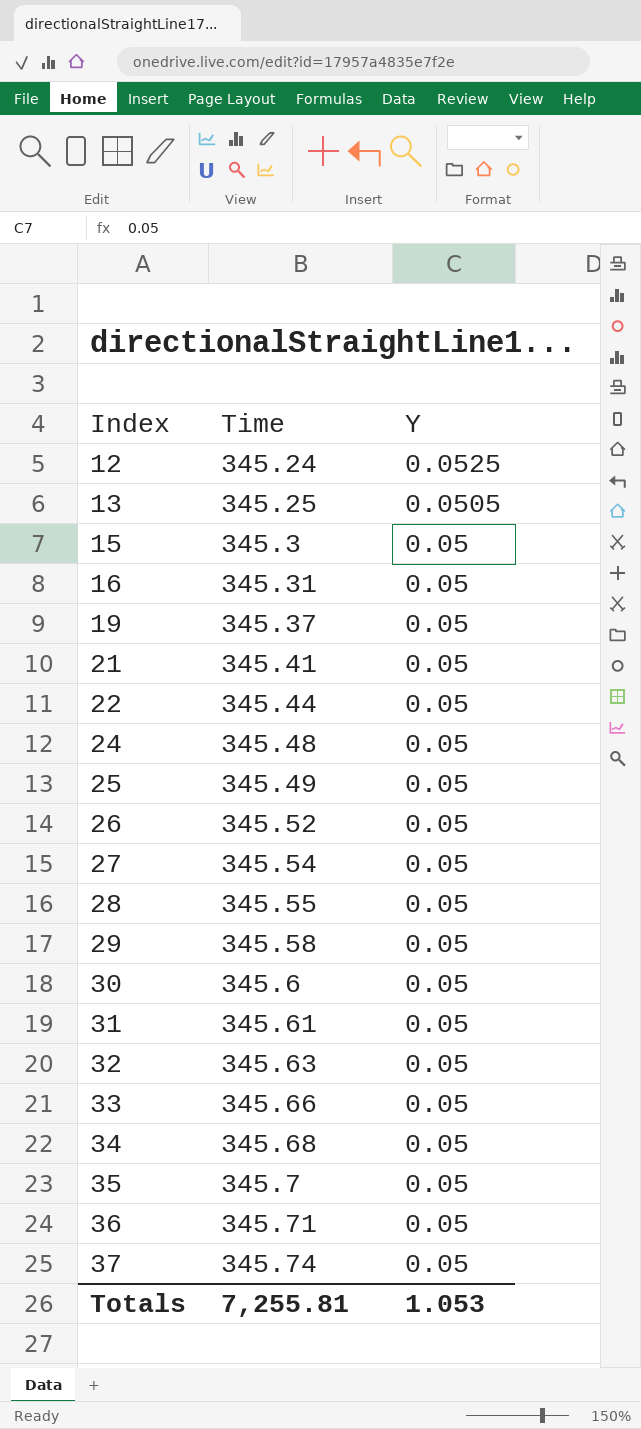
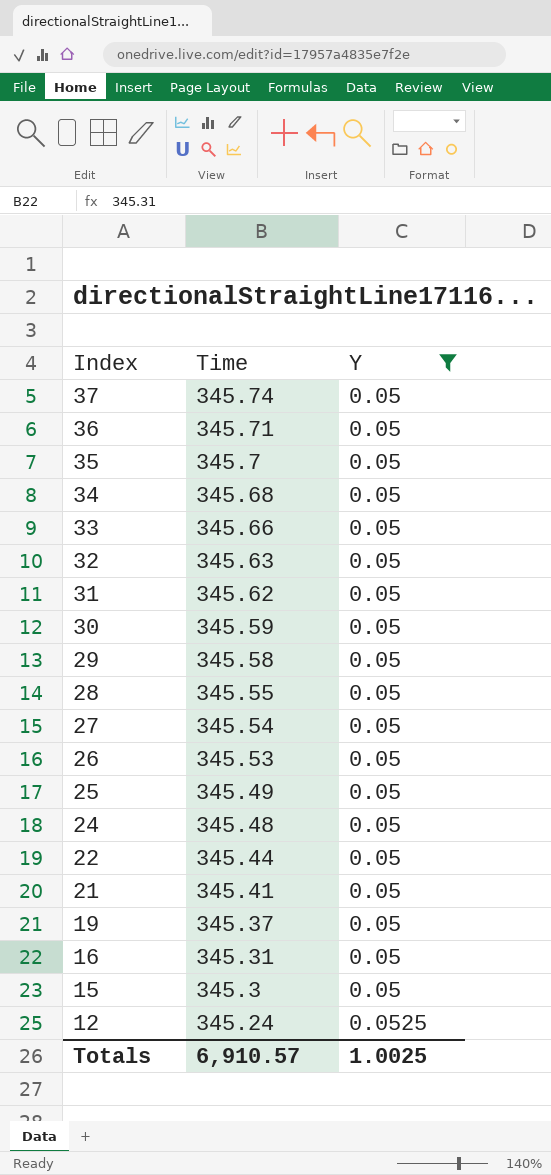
filter: none -> Y != 0.0505
row order: Index ascending -> Index descending
31 | Time: 345.61 -> 345.62
30 | Time: 345.6 -> 345.59
26 | Time: 345.52 -> 345.53
Totals | Time: 7,255.81 -> 6,910.57
Totals | Y: 1.053 -> 1.0025

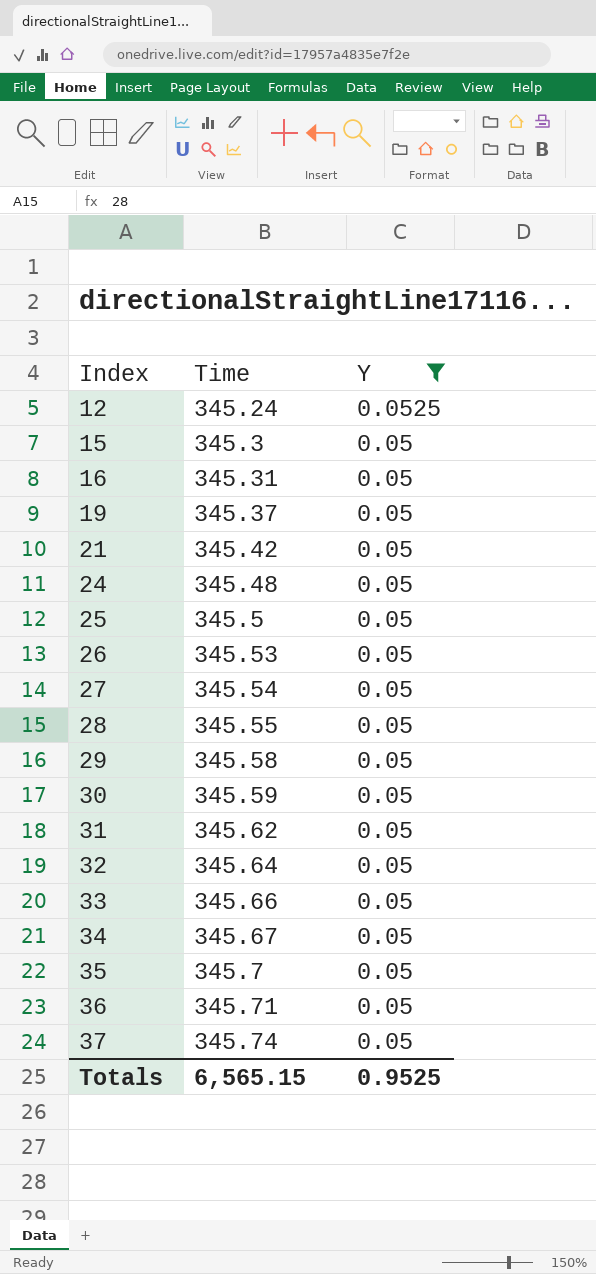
row order: Index descending -> Index ascending
row 22: 345.44 | 0.05 -> none
21 | Time: 345.41 -> 345.42
25 | Time: 345.49 -> 345.5
32 | Time: 345.63 -> 345.64
34 | Time: 345.68 -> 345.67
Totals | Time: 6,910.57 -> 6,565.15
Totals | Y: 1.0025 -> 0.9525

